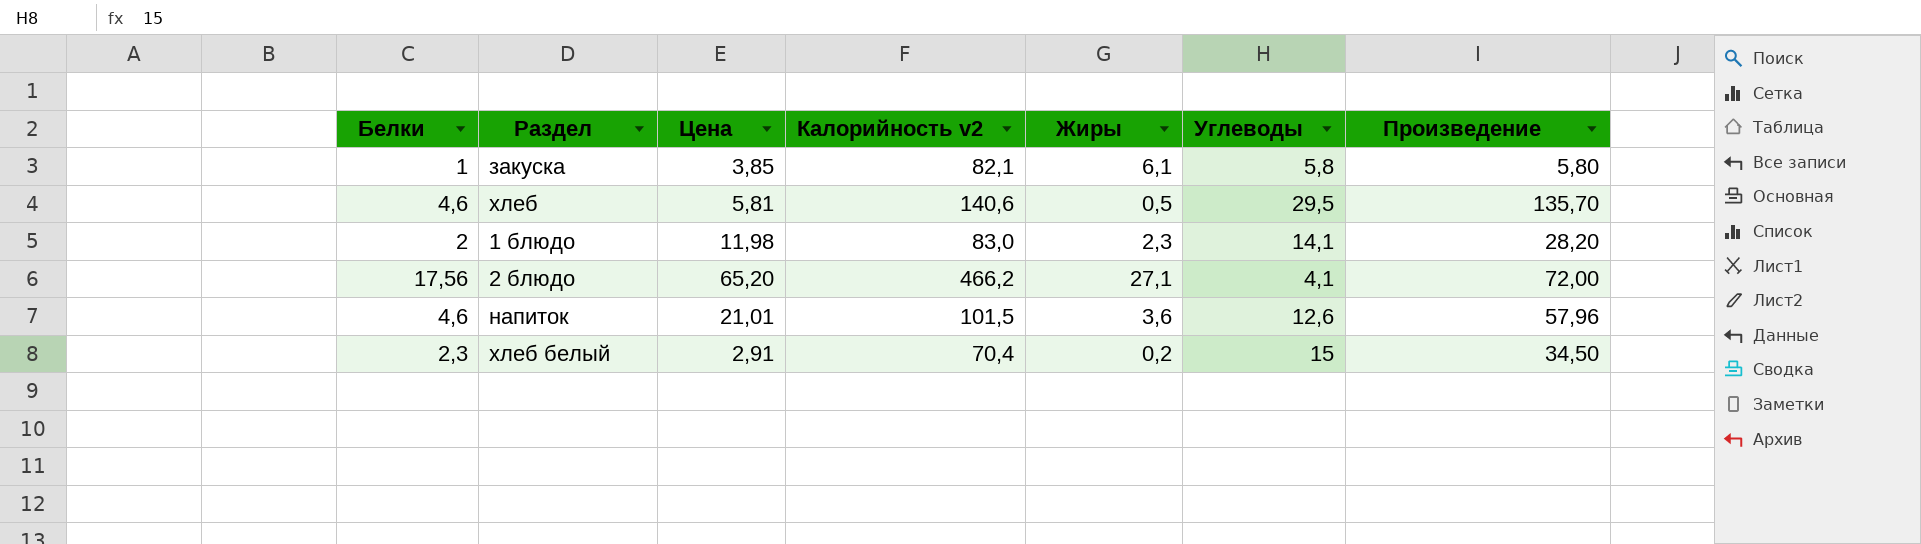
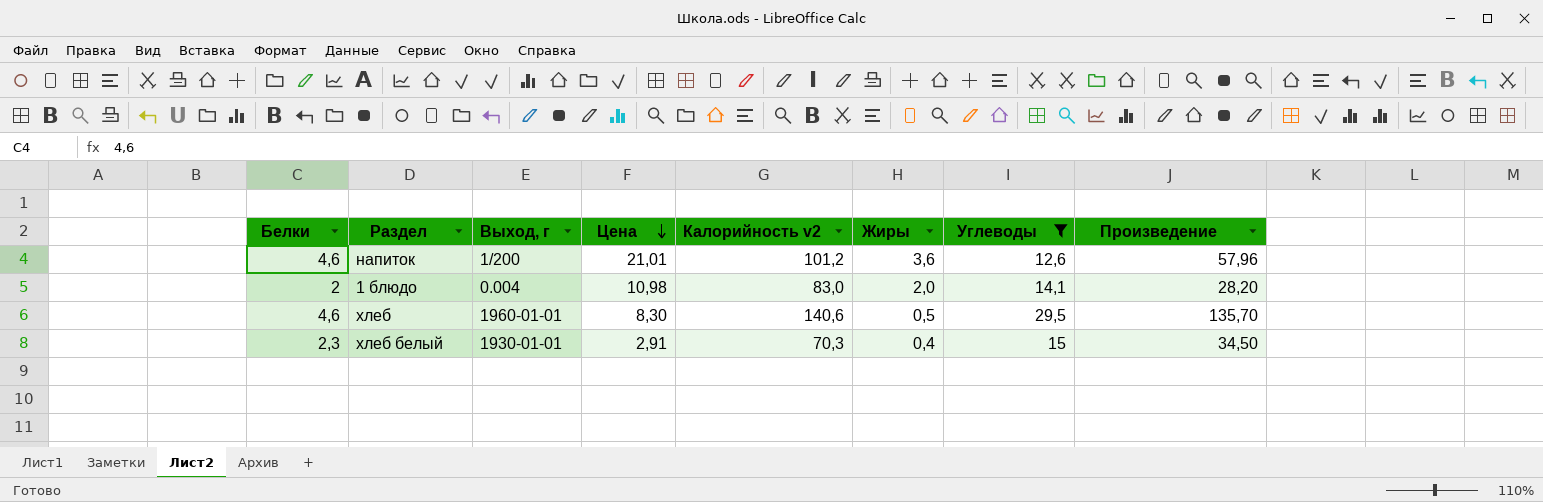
filter: none -> Углеводы >= 12,6
row order: none -> Цена descending
column Выход, г | position: none -> 3
напиток | Калорийность v2: 101,5 -> 101,2
1 блюдо | Цена: 11,98 -> 10,98
1 блюдо | Жиры: 2,3 -> 2,0
хлеб | Цена: 5,81 -> 8,30
хлеб белый | Калорийность v2: 70,4 -> 70,3
хлеб белый | Жиры: 0,2 -> 0,4

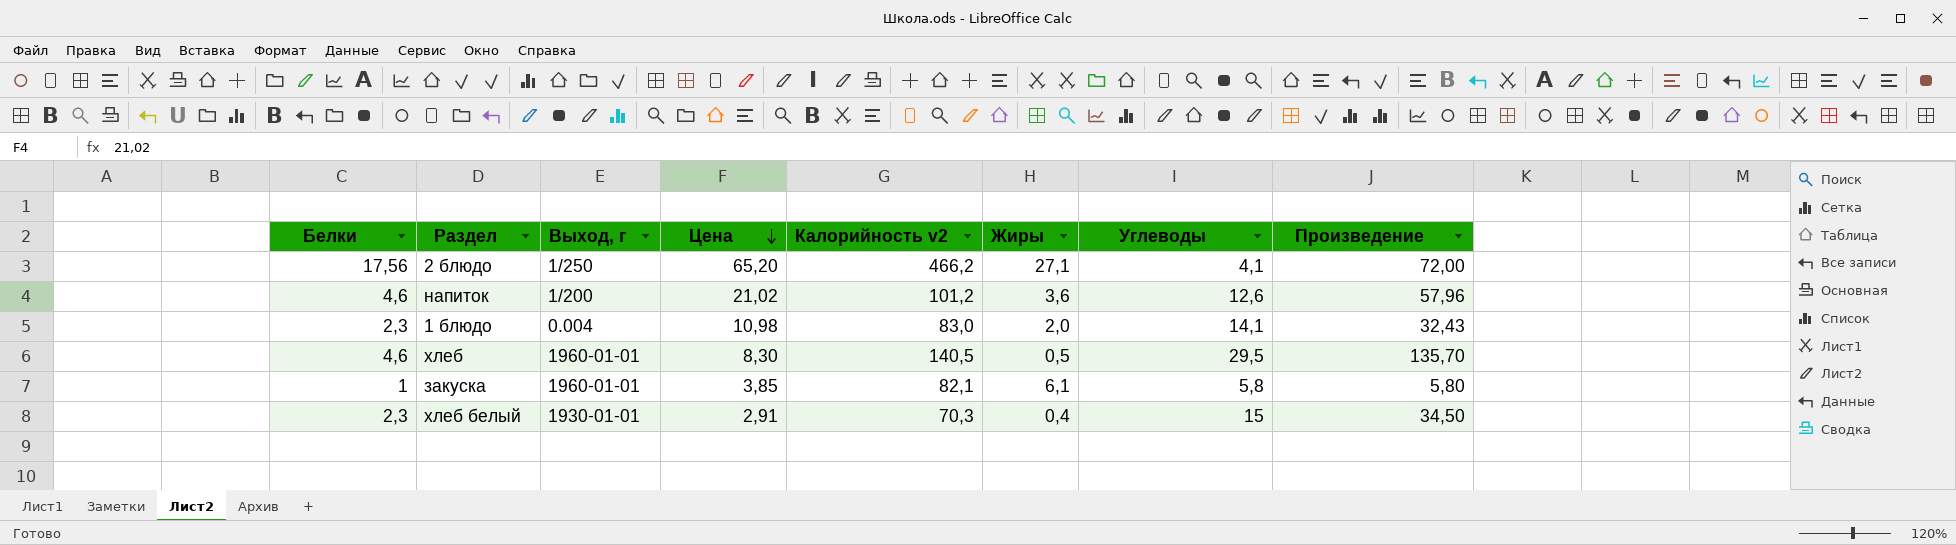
filter: Углеводы >= 12,6 -> none
напиток | Цена: 21,01 -> 21,02
1 блюдо | Белки: 2 -> 2,3
1 блюдо | Произведение: 28,20 -> 32,43
хлеб | Калорийность v2: 140,6 -> 140,5

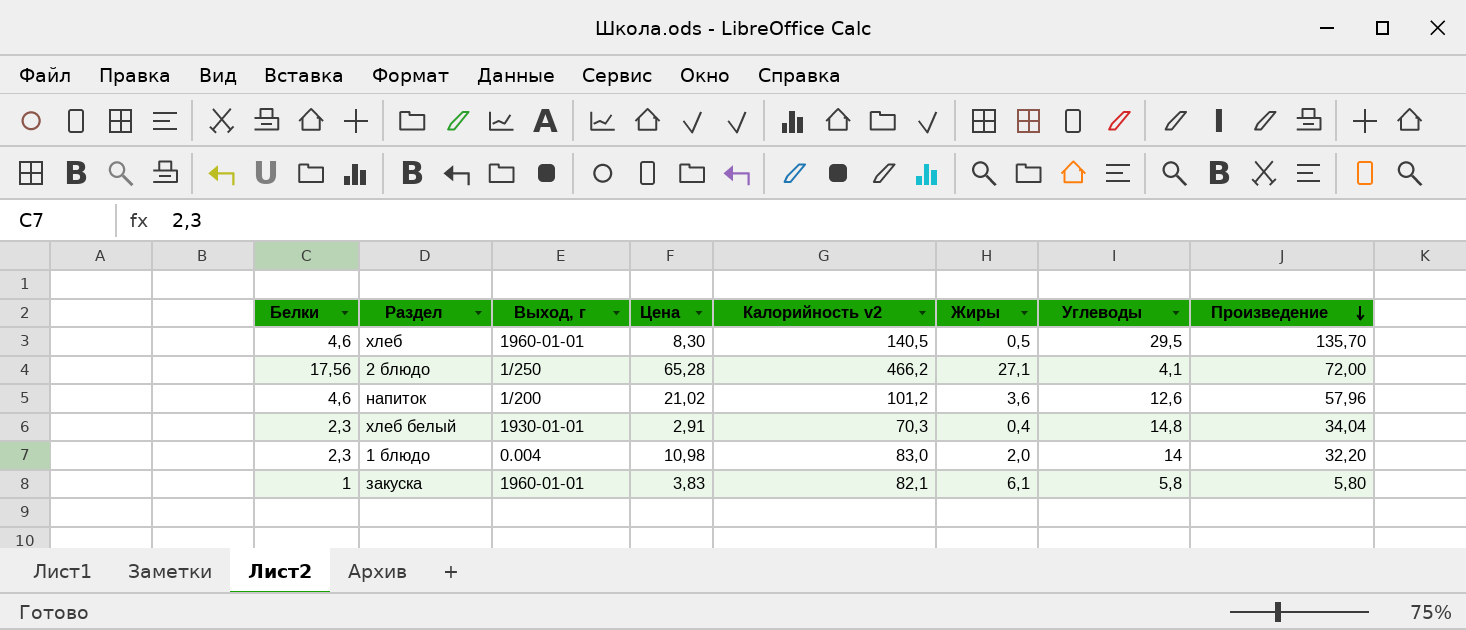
row order: Цена descending -> Произведение descending
2 блюдо | Цена: 65,20 -> 65,28
хлеб белый | Углеводы: 15 -> 14,8
хлеб белый | Произведение: 34,50 -> 34,04
1 блюдо | Углеводы: 14,1 -> 14
1 блюдо | Произведение: 32,43 -> 32,20
закуска | Цена: 3,85 -> 3,83

